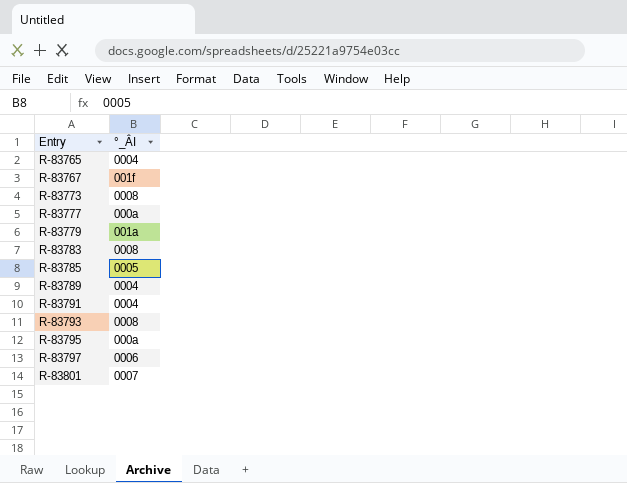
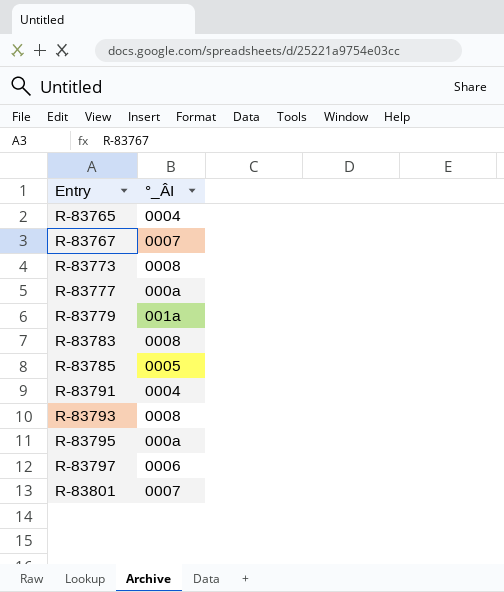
row R-83789: 0004 -> none
R-83767 | °_ÂI: 001f -> 0007

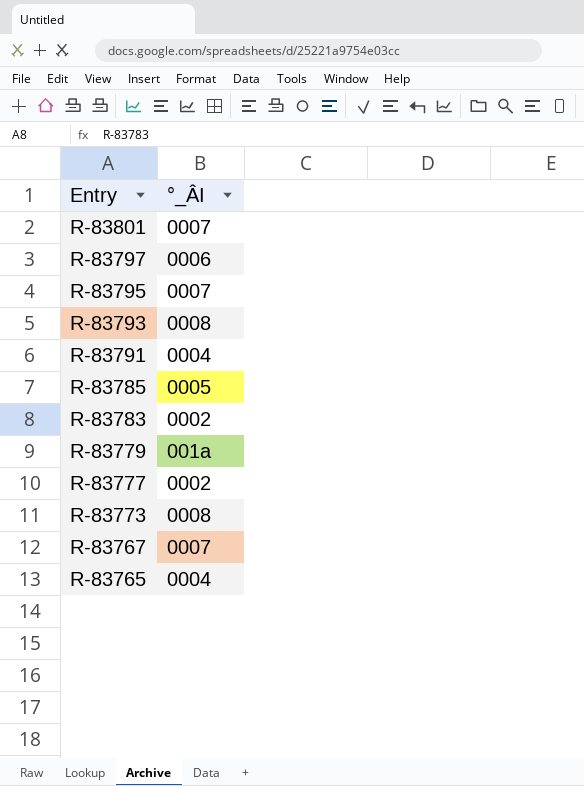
row order: Entry ascending -> Entry descending
R-83795 | °_ÂI: 000a -> 0007
R-83783 | °_ÂI: 0008 -> 0002
R-83777 | °_ÂI: 000a -> 0002

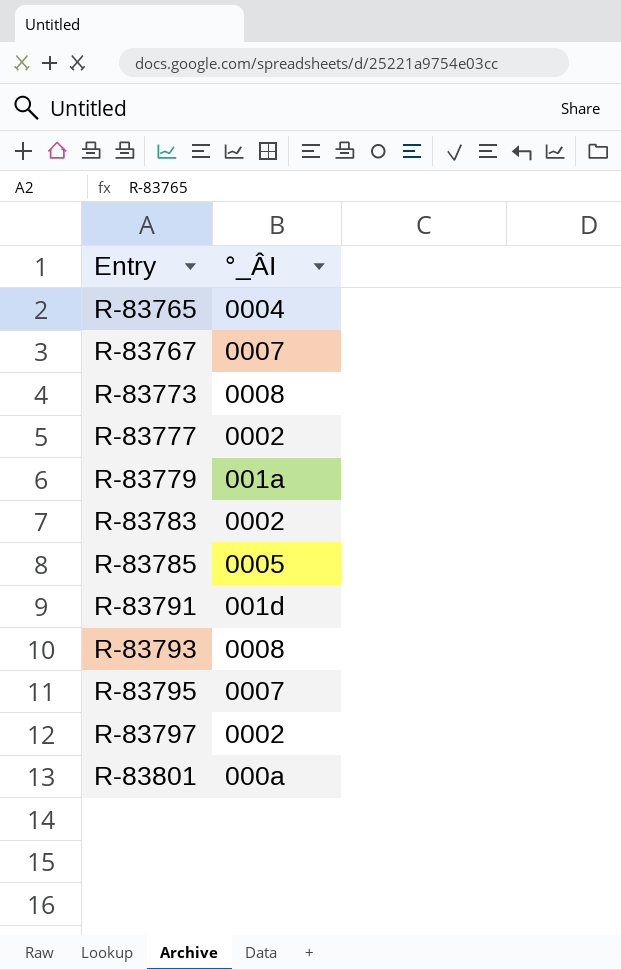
row order: Entry descending -> Entry ascending
R-83791 | °_ÂI: 0004 -> 001d
R-83797 | °_ÂI: 0006 -> 0002
R-83801 | °_ÂI: 0007 -> 000a

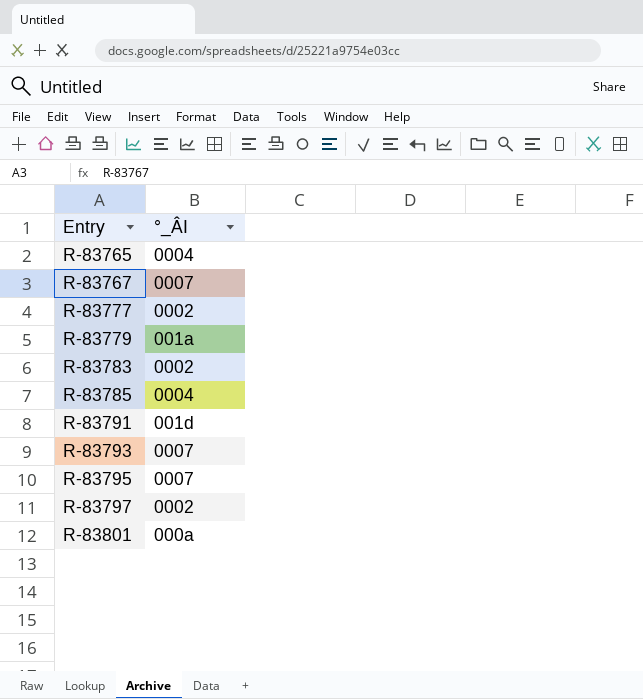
row R-83773: 0008 -> none
R-83785 | °_ÂI: 0005 -> 0004
R-83793 | °_ÂI: 0008 -> 0007

